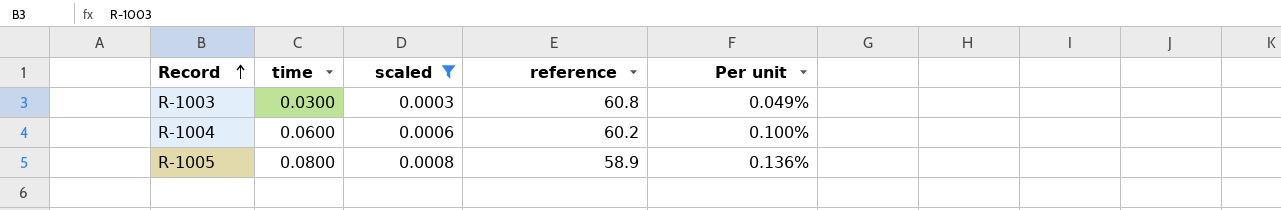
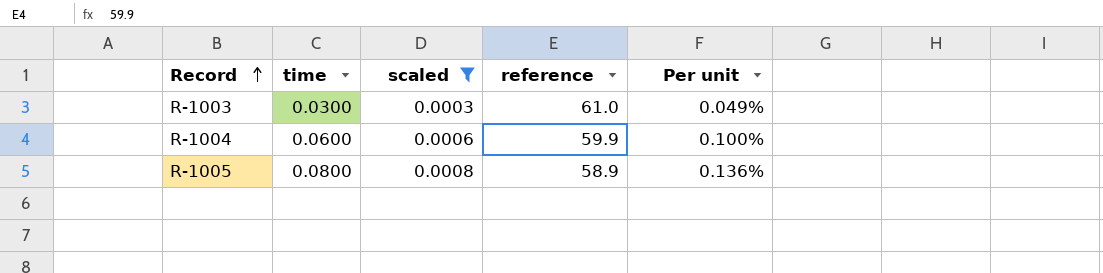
R-1003 | reference: 60.8 -> 61.0
R-1004 | reference: 60.2 -> 59.9

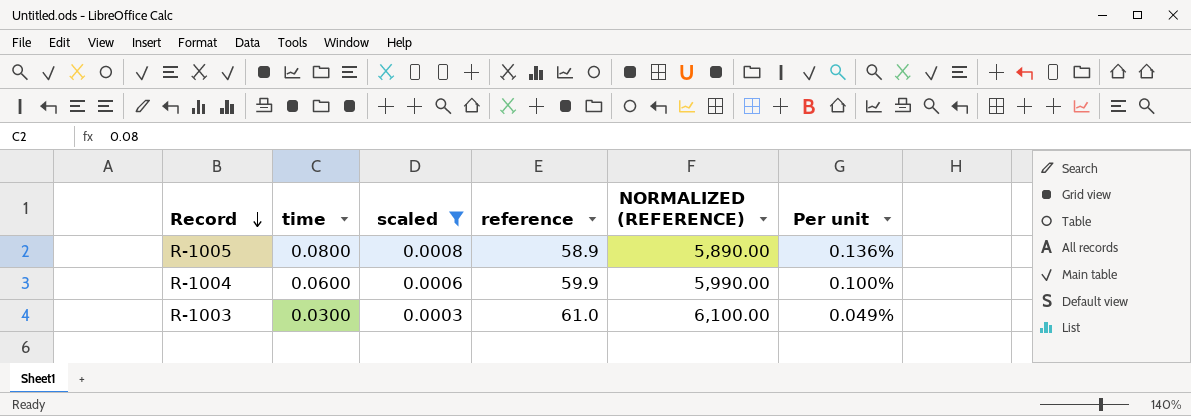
row order: Record ascending -> Record descending
column NORMALIZED (REFERENCE) | formula: none -> [reference] * 100

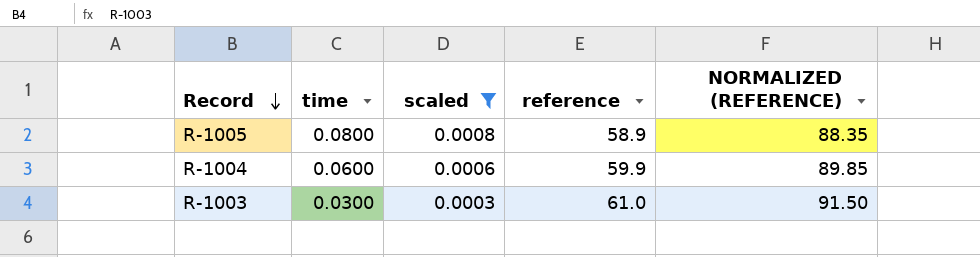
column Per unit | formula: [time] / [reference] -> none
column NORMALIZED (REFERENCE) | formula: [reference] * 100 -> [reference] * 1.5

